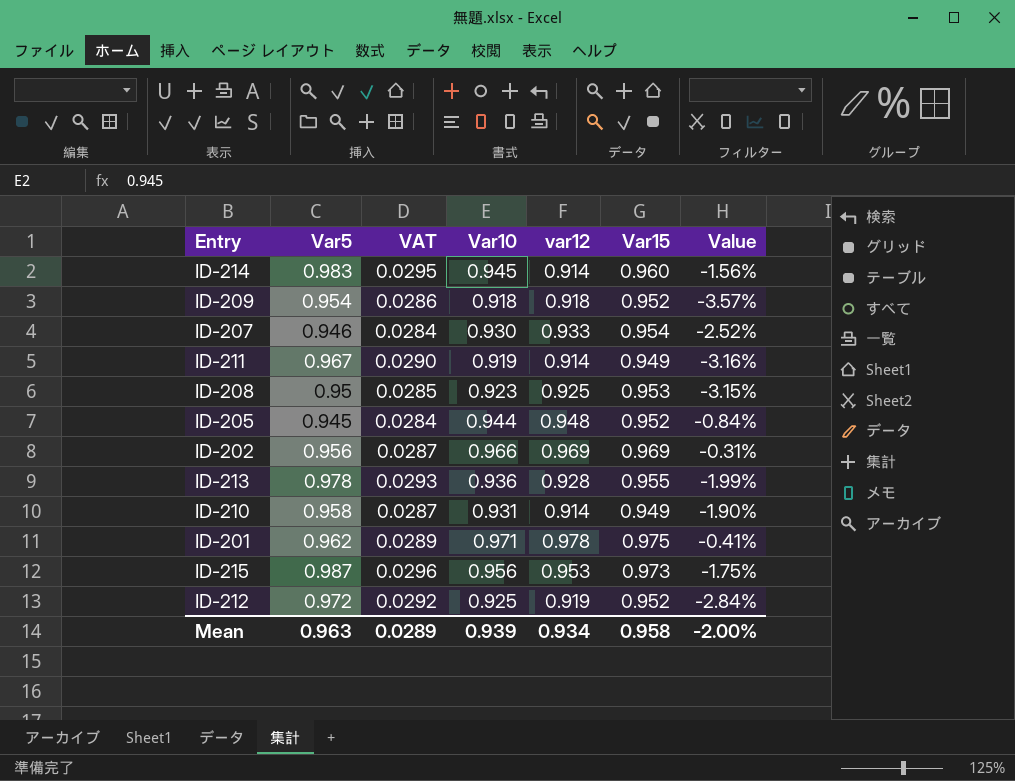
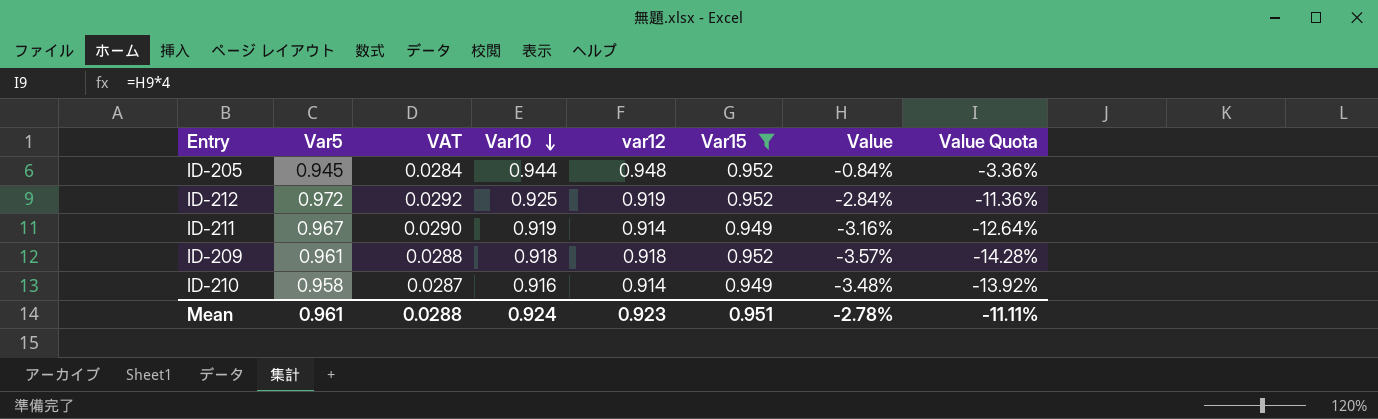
filter: none -> Var15 <= 0.952
row order: none -> Var10 descending
column Value Quota | formula: none -> [Value] * 4
ID-209 | Var5: 0.954 -> 0.961
ID-209 | VAT: 0.0286 -> 0.0288
ID-210 | Var10: 0.931 -> 0.916
ID-210 | Value: -1.90% -> -3.48%
Mean | Var5: 0.963 -> 0.961
Mean | VAT: 0.0289 -> 0.0288
Mean | Var10: 0.939 -> 0.924
Mean | var12: 0.934 -> 0.923
Mean | Var15: 0.958 -> 0.951
Mean | Value: -2.00% -> -2.78%

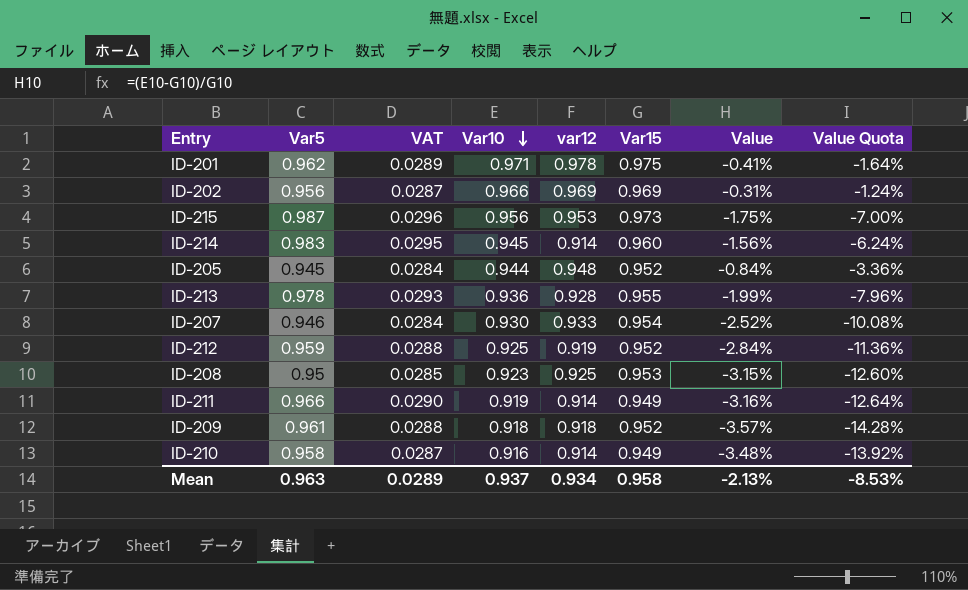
filter: Var15 <= 0.952 -> none
ID-212 | Var5: 0.972 -> 0.959
ID-212 | VAT: 0.0292 -> 0.0288
ID-211 | Var5: 0.967 -> 0.966
Mean | Var5: 0.961 -> 0.963
Mean | VAT: 0.0288 -> 0.0289
Mean | Var10: 0.924 -> 0.937
Mean | var12: 0.923 -> 0.934
Mean | Var15: 0.951 -> 0.958
Mean | Value: -2.78% -> -2.13%
Mean | Value Quota: -11.11% -> -8.53%

